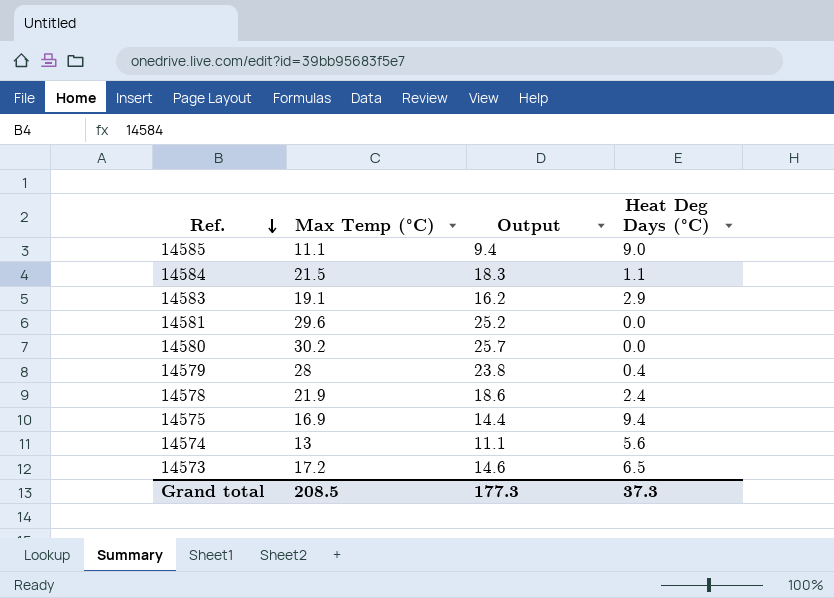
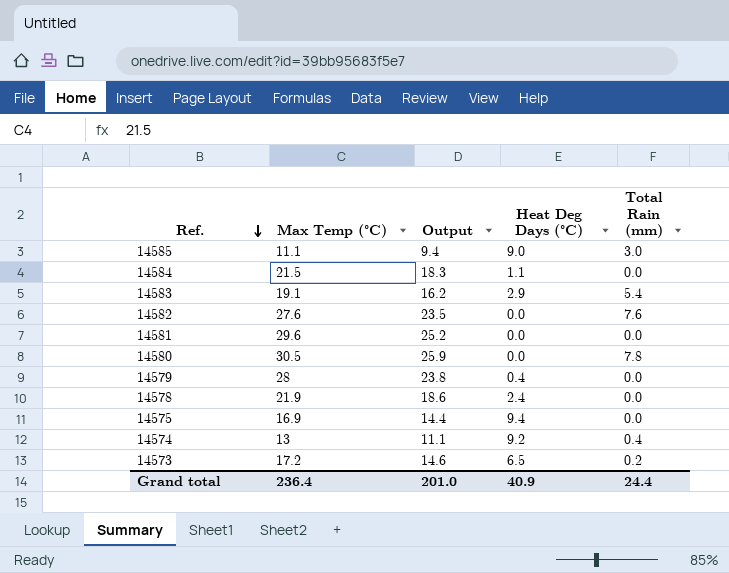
column Total Rain (mm) | position: none -> 5
row 14582: none -> 27.6 | 23.5 | 0.0 | 7.6
14580 | Max Temp (°C): 30.2 -> 30.5
14580 | Output: 25.7 -> 25.9
14574 | Heat Deg Days (°C): 5.6 -> 9.2
Grand total | Max Temp (°C): 208.5 -> 236.4
Grand total | Output: 177.3 -> 201.0
Grand total | Heat Deg Days (°C): 37.3 -> 40.9

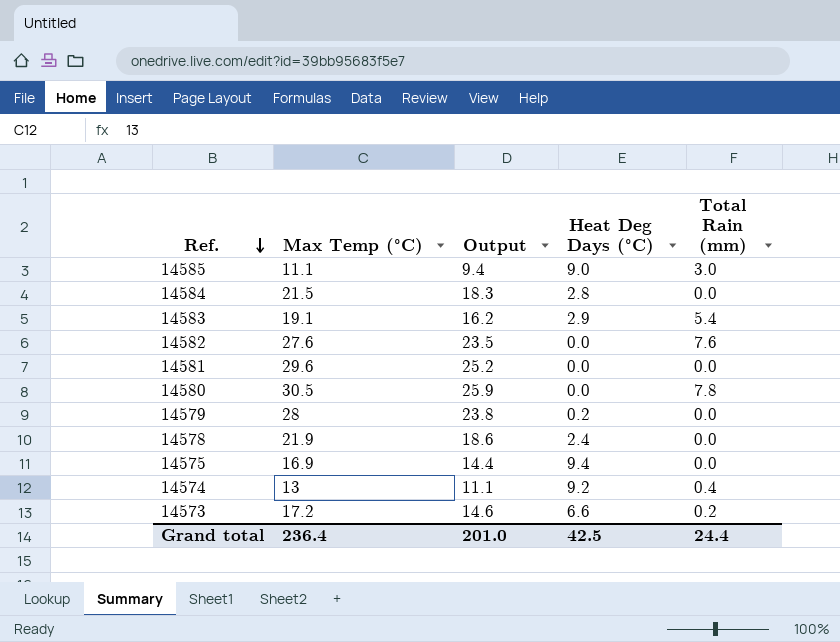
14584 | Heat Deg Days (°C): 1.1 -> 2.8
14579 | Heat Deg Days (°C): 0.4 -> 0.2
14573 | Heat Deg Days (°C): 6.5 -> 6.6
Grand total | Heat Deg Days (°C): 40.9 -> 42.5

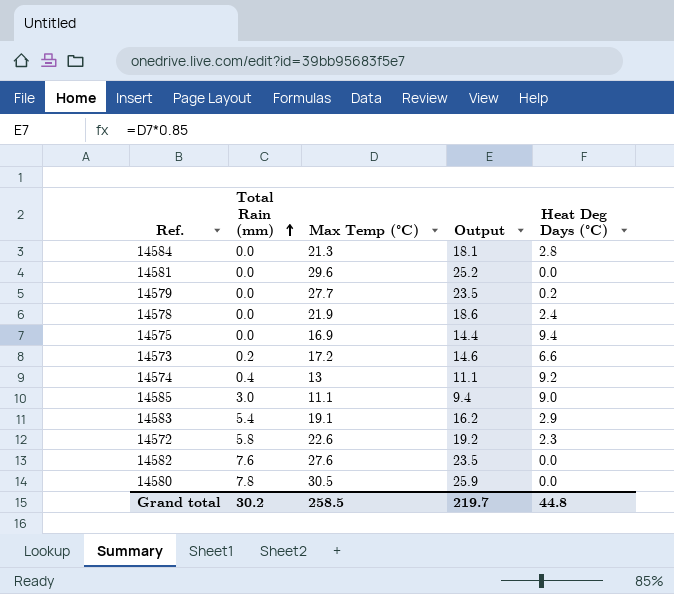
row order: Ref. descending -> Total Rain (mm) ascending
column Total Rain (mm) | position: 5 -> 2
14584 | Max Temp (°C): 21.5 -> 21.3
14584 | Output: 18.3 -> 18.1
14579 | Max Temp (°C): 28 -> 27.7
14579 | Output: 23.8 -> 23.5
row 14572: none -> 5.8 | 22.6 | 19.2 | 2.3
Grand total | Total Rain (mm): 24.4 -> 30.2
Grand total | Max Temp (°C): 236.4 -> 258.5
Grand total | Output: 201.0 -> 219.7
Grand total | Heat Deg Days (°C): 42.5 -> 44.8

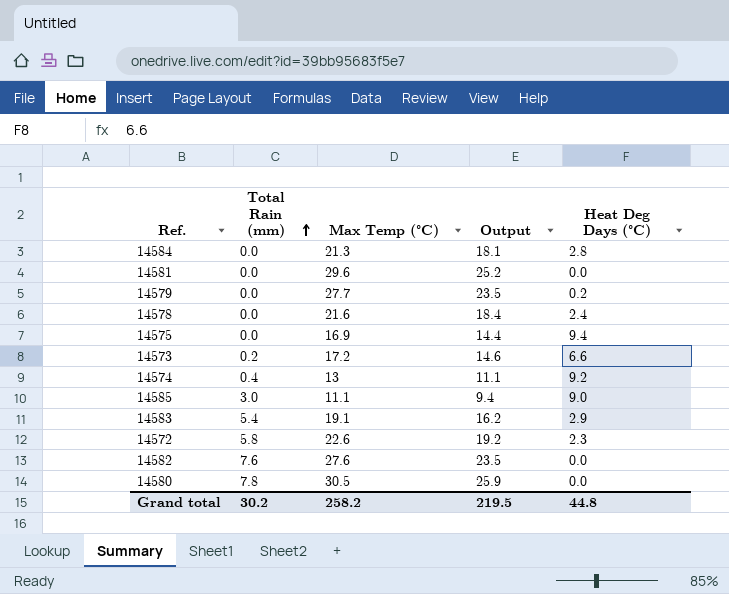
14578 | Max Temp (°C): 21.9 -> 21.6
14578 | Output: 18.6 -> 18.4
Grand total | Max Temp (°C): 258.5 -> 258.2
Grand total | Output: 219.7 -> 219.5

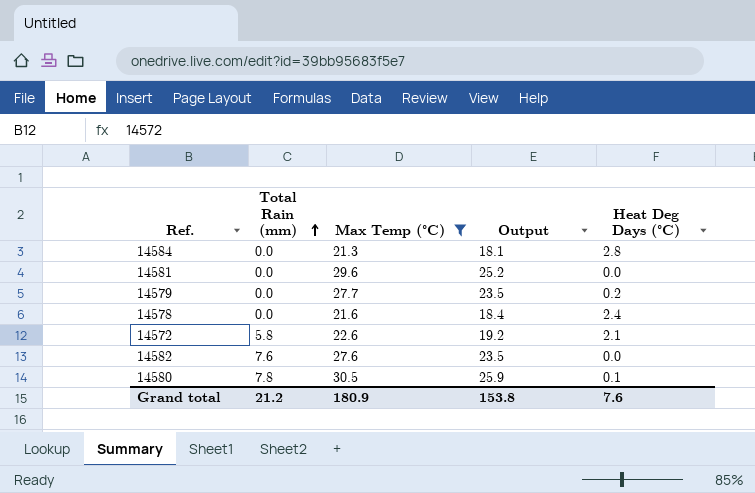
filter: none -> Max Temp (°C) >= 21.3
14572 | Heat Deg Days (°C): 2.3 -> 2.1
14580 | Heat Deg Days (°C): 0.0 -> 0.1
Grand total | Total Rain (mm): 30.2 -> 21.2
Grand total | Max Temp (°C): 258.2 -> 180.9
Grand total | Output: 219.5 -> 153.8
Grand total | Heat Deg Days (°C): 44.8 -> 7.6

